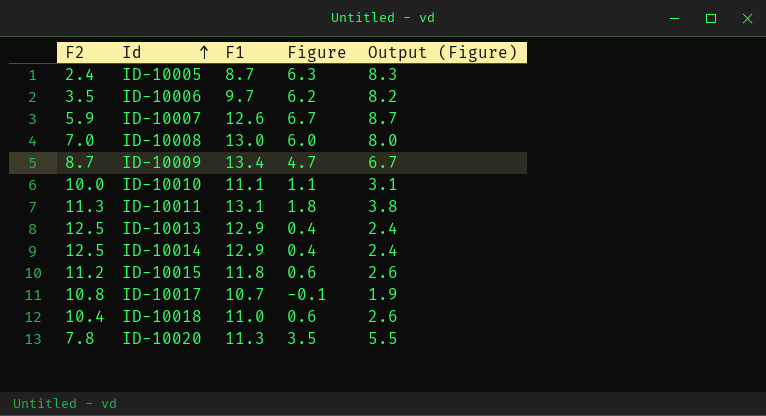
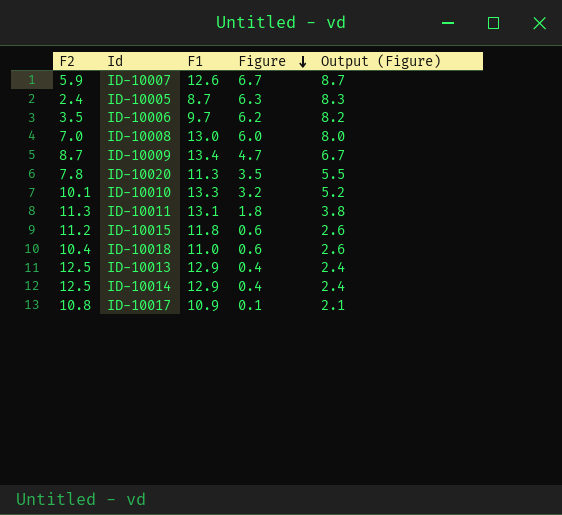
row order: Id ascending -> Figure descending
ID-10010 | F2: 10.0 -> 10.1
ID-10010 | F1: 11.1 -> 13.3
ID-10010 | Figure: 1.1 -> 3.2
ID-10010 | Output (Figure): 3.1 -> 5.2
ID-10017 | F1: 10.7 -> 10.9
ID-10017 | Figure: -0.1 -> 0.1
ID-10017 | Output (Figure): 1.9 -> 2.1

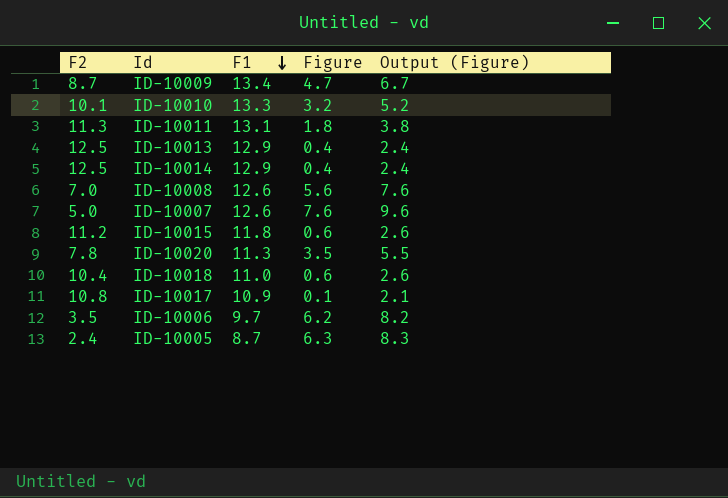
row order: Figure descending -> F1 descending
ID-10008 | F1: 13.0 -> 12.6
ID-10008 | Figure: 6.0 -> 5.6
ID-10008 | Output (Figure): 8.0 -> 7.6
ID-10007 | F2: 5.9 -> 5.0
ID-10007 | Figure: 6.7 -> 7.6
ID-10007 | Output (Figure): 8.7 -> 9.6

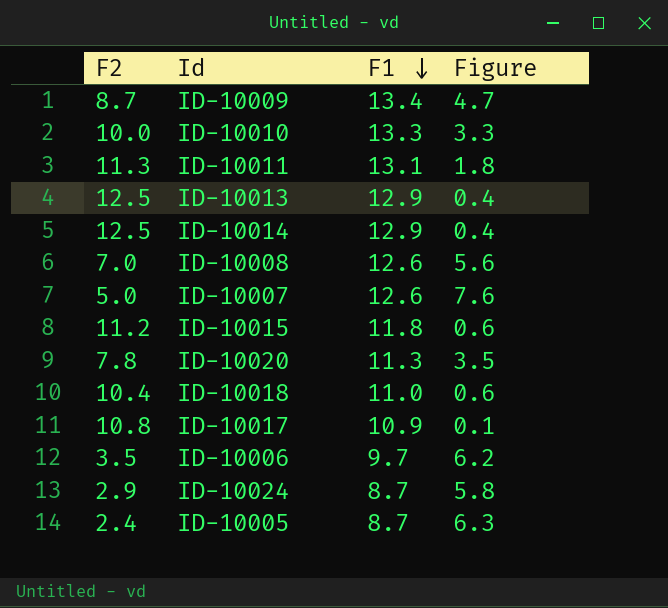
column Output (Figure) | formula: [Figure] + 2 -> none
ID-10010 | F2: 10.1 -> 10.0
ID-10010 | Figure: 3.2 -> 3.3
row ID-10024: none -> 2.9 | 8.7 | 5.8

